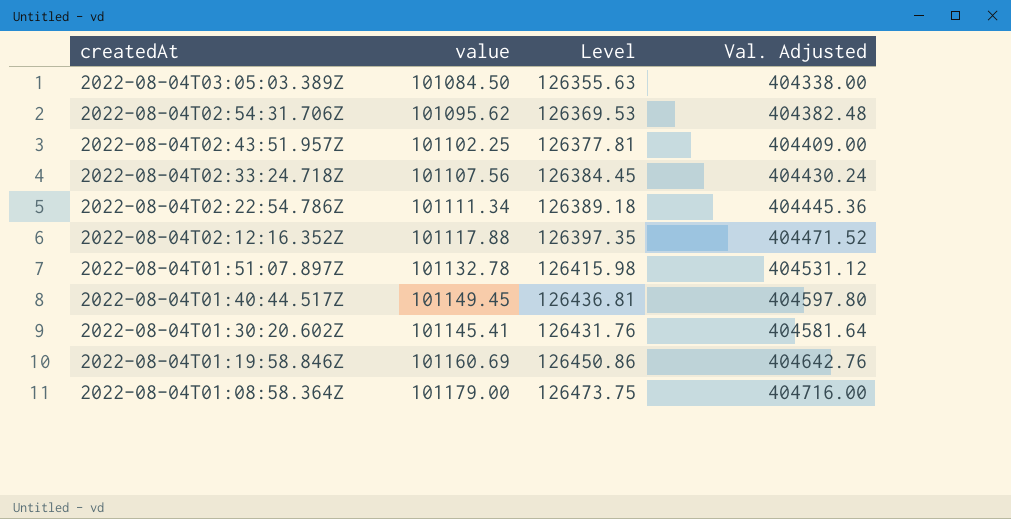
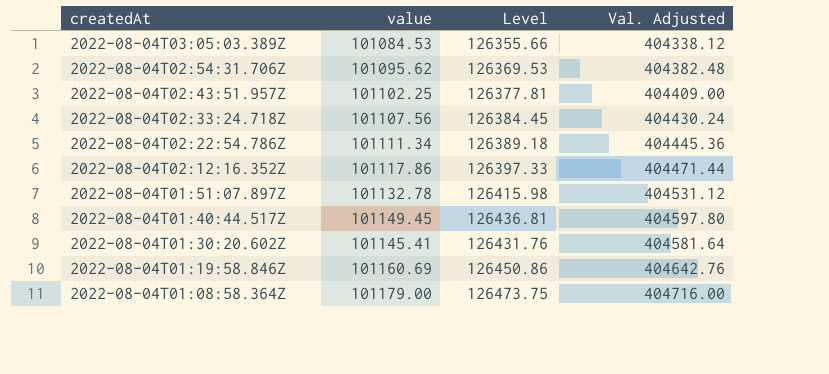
2022-08-04T03:05:03.389Z | value: 101084.50 -> 101084.53
2022-08-04T03:05:03.389Z | Level: 126355.63 -> 126355.66
2022-08-04T03:05:03.389Z | Val. Adjusted: 404338.00 -> 404338.12
2022-08-04T02:12:16.352Z | value: 101117.88 -> 101117.86
2022-08-04T02:12:16.352Z | Level: 126397.35 -> 126397.33
2022-08-04T02:12:16.352Z | Val. Adjusted: 404471.52 -> 404471.44

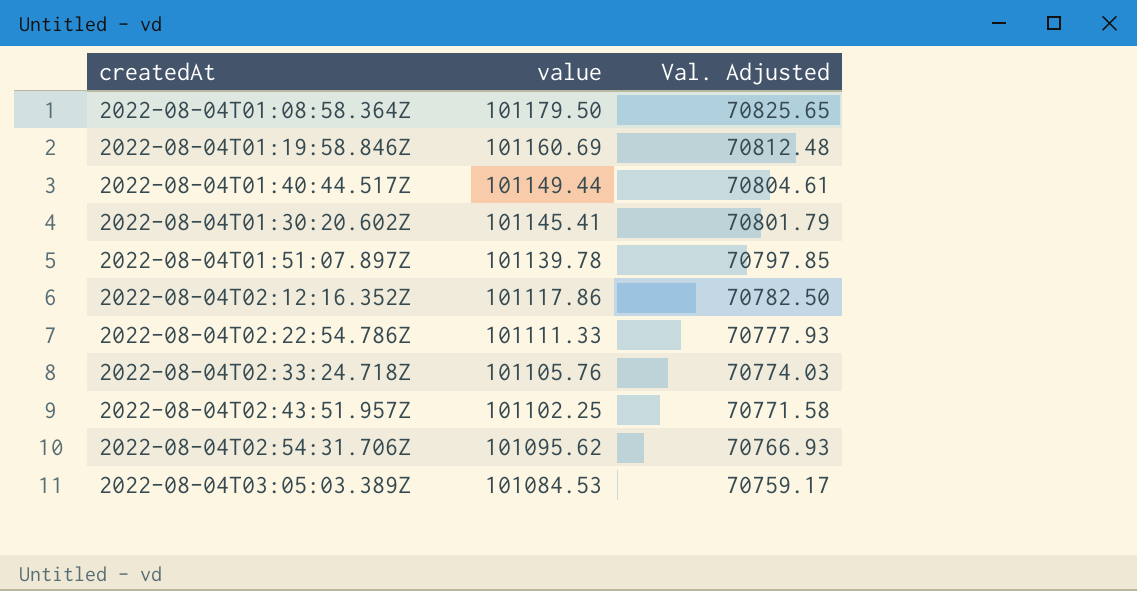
row order: createdAt descending -> value descending
column Level | formula: [value] * 1.25 -> none
column Val. Adjusted | formula: [value] * 4 -> [value] * 0.7
2022-08-04T01:08:58.364Z | value: 101179.00 -> 101179.50
2022-08-04T01:40:44.517Z | value: 101149.45 -> 101149.44
2022-08-04T01:51:07.897Z | value: 101132.78 -> 101139.78
2022-08-04T02:22:54.786Z | value: 101111.34 -> 101111.33
2022-08-04T02:33:24.718Z | value: 101107.56 -> 101105.76

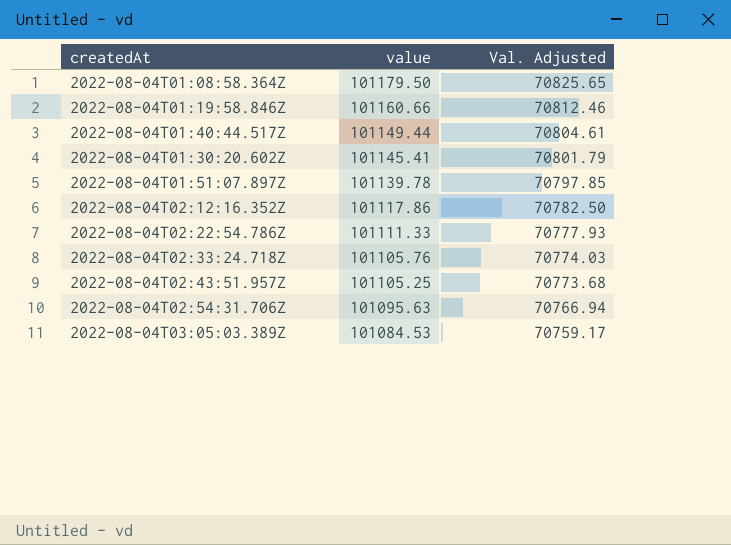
2022-08-04T01:19:58.846Z | value: 101160.69 -> 101160.66
2022-08-04T01:19:58.846Z | Val. Adjusted: 70812.48 -> 70812.46
2022-08-04T02:43:51.957Z | value: 101102.25 -> 101105.25
2022-08-04T02:43:51.957Z | Val. Adjusted: 70771.58 -> 70773.68
2022-08-04T02:54:31.706Z | value: 101095.62 -> 101095.63
2022-08-04T02:54:31.706Z | Val. Adjusted: 70766.93 -> 70766.94

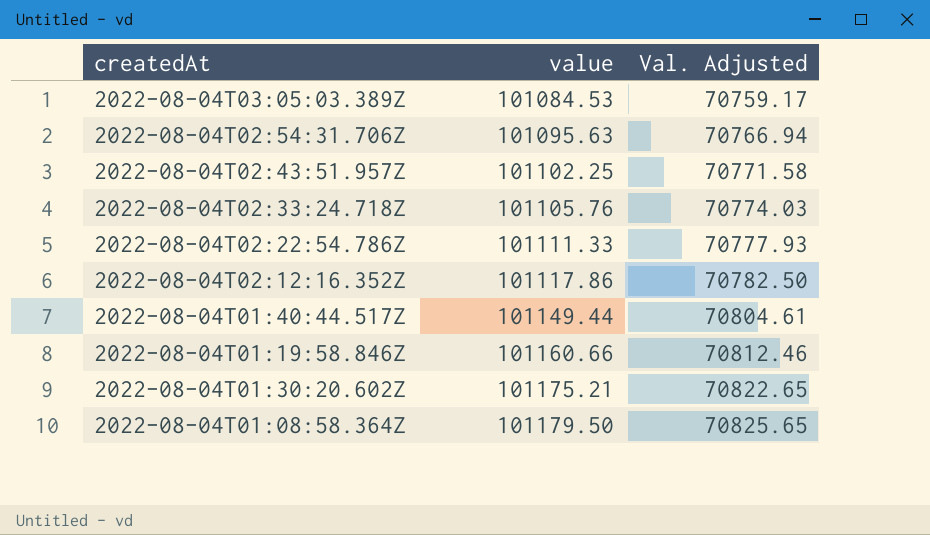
row order: value descending -> value ascending
row 2022-08-04T01:51:07.897Z: 101139.78 | 70797.85 -> none
2022-08-04T02:43:51.957Z | value: 101105.25 -> 101102.25
2022-08-04T02:43:51.957Z | Val. Adjusted: 70773.68 -> 70771.58
2022-08-04T01:30:20.602Z | value: 101145.41 -> 101175.21
2022-08-04T01:30:20.602Z | Val. Adjusted: 70801.79 -> 70822.65

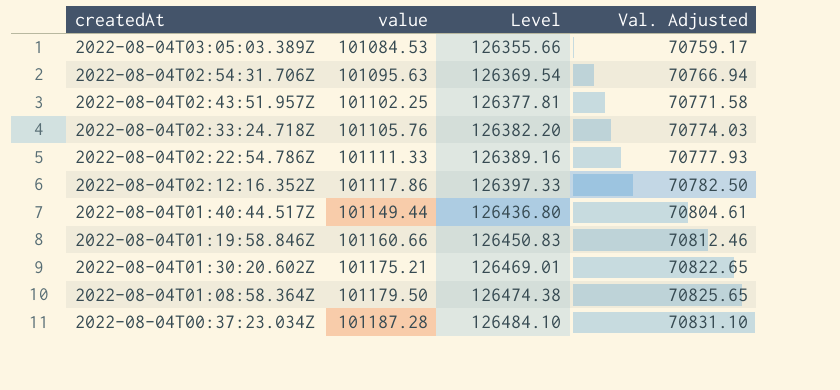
column Level | formula: none -> [value] * 1.25
row 2022-08-04T00:37:23.034Z: none -> 101187.28 | 126484.10 | 70831.10

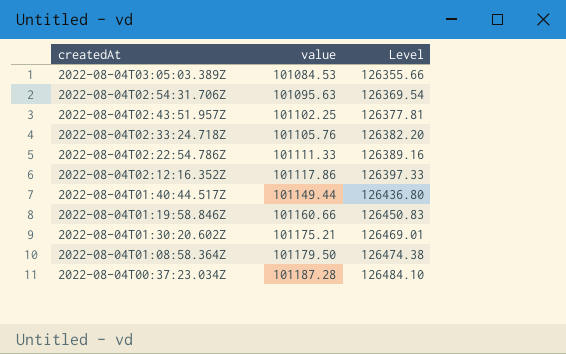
column Val. Adjusted | formula: [value] * 0.7 -> none

